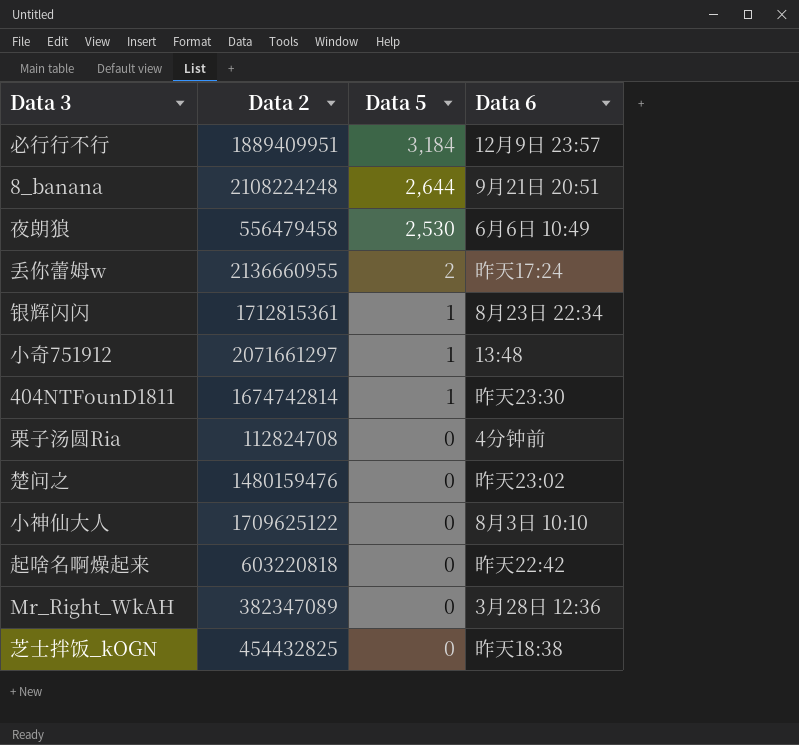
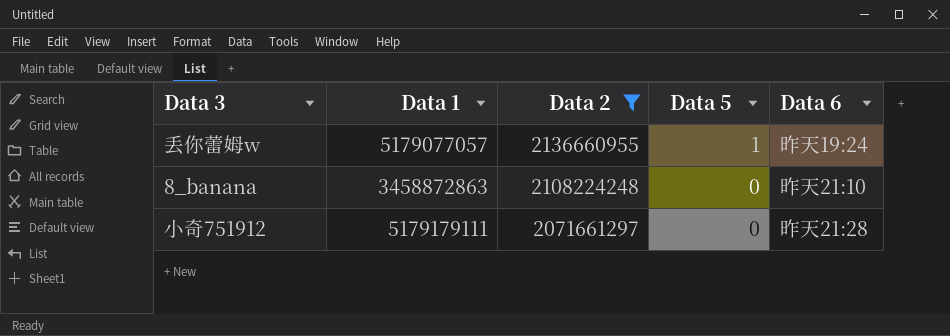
filter: none -> Data 2 >= 2071661297
row order: Data 5 descending -> Data 2 descending
column Data 1 | position: none -> 2
丢你蕾姆w | Data 5: 2 -> 1
丢你蕾姆w | Data 6: 昨天17:24 -> 昨天19:24
8_banana | Data 5: 2,644 -> 0
8_banana | Data 6: 9月21日 20:51 -> 昨天21:10
小奇751912 | Data 5: 1 -> 0
小奇751912 | Data 6: 13:48 -> 昨天21:28

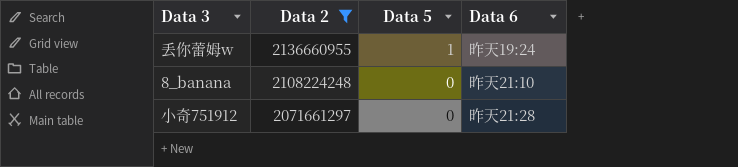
column Data 1 | position: 2 -> none

